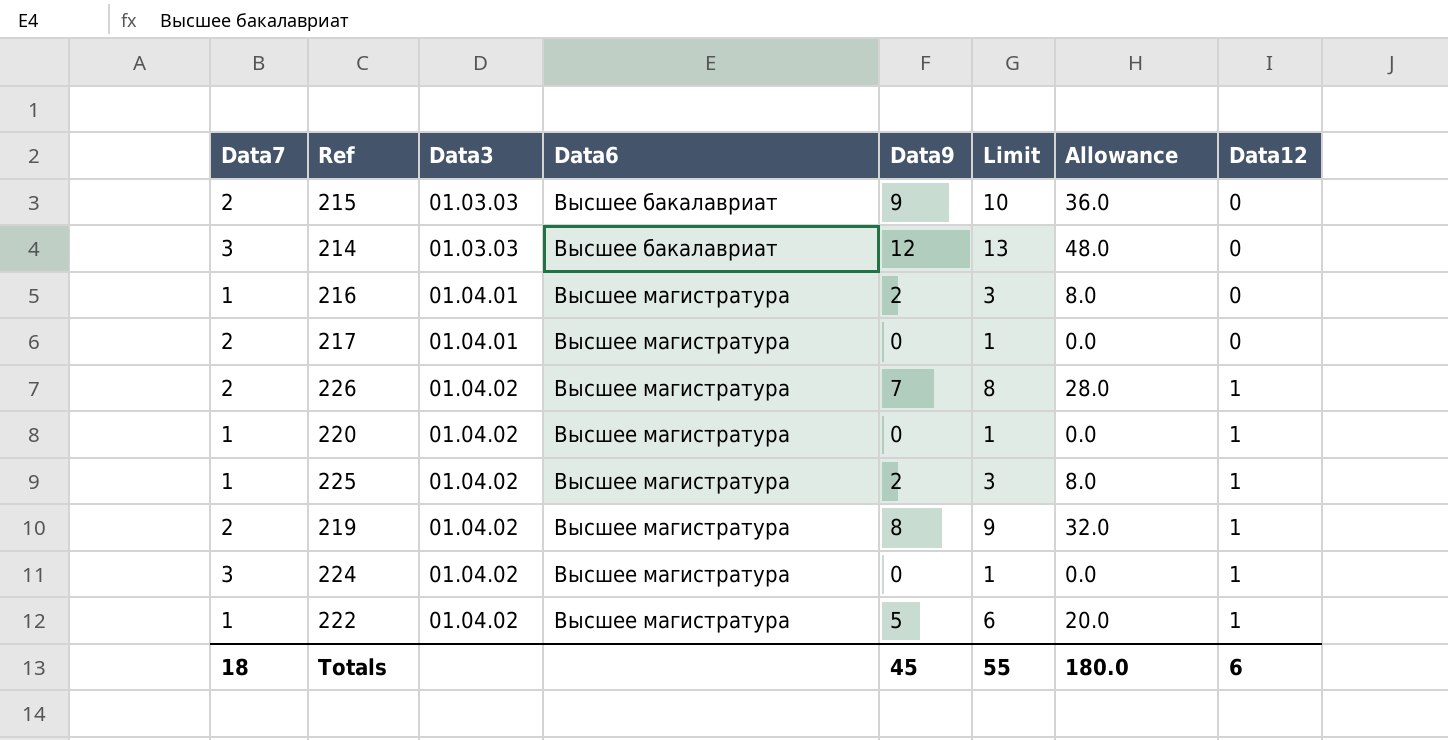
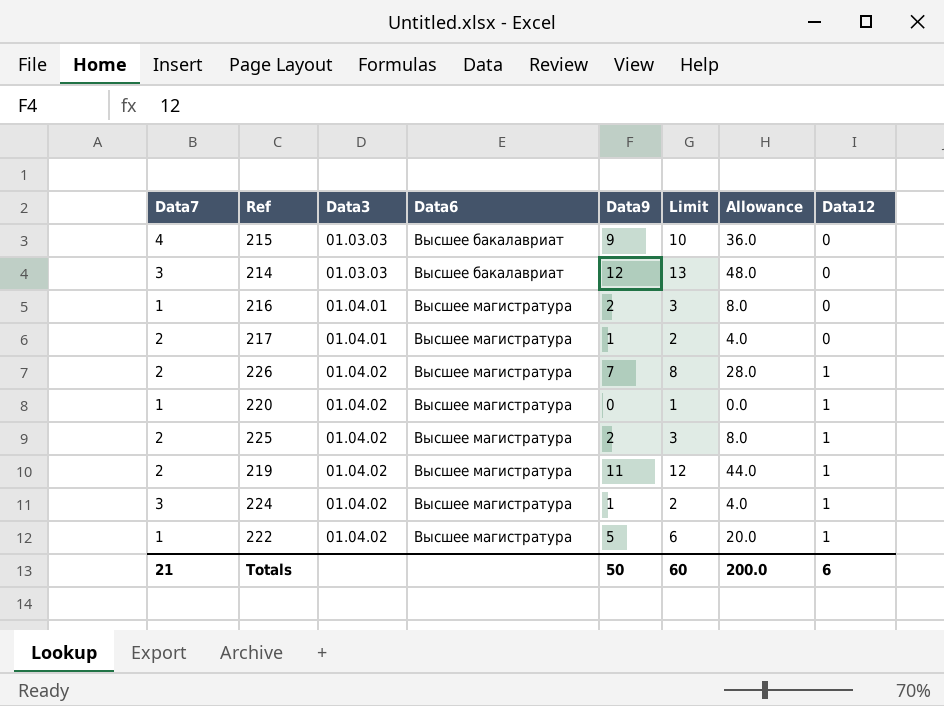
215 | Data7: 2 -> 4
217 | Data9: 0 -> 1
217 | Limit: 1 -> 2
217 | Allowance: 0.0 -> 4.0
225 | Data7: 1 -> 2
219 | Data9: 8 -> 11
219 | Limit: 9 -> 12
219 | Allowance: 32.0 -> 44.0
224 | Data9: 0 -> 1
224 | Limit: 1 -> 2
224 | Allowance: 0.0 -> 4.0
Totals | Data7: 18 -> 21
Totals | Data9: 45 -> 50
Totals | Limit: 55 -> 60
Totals | Allowance: 180.0 -> 200.0

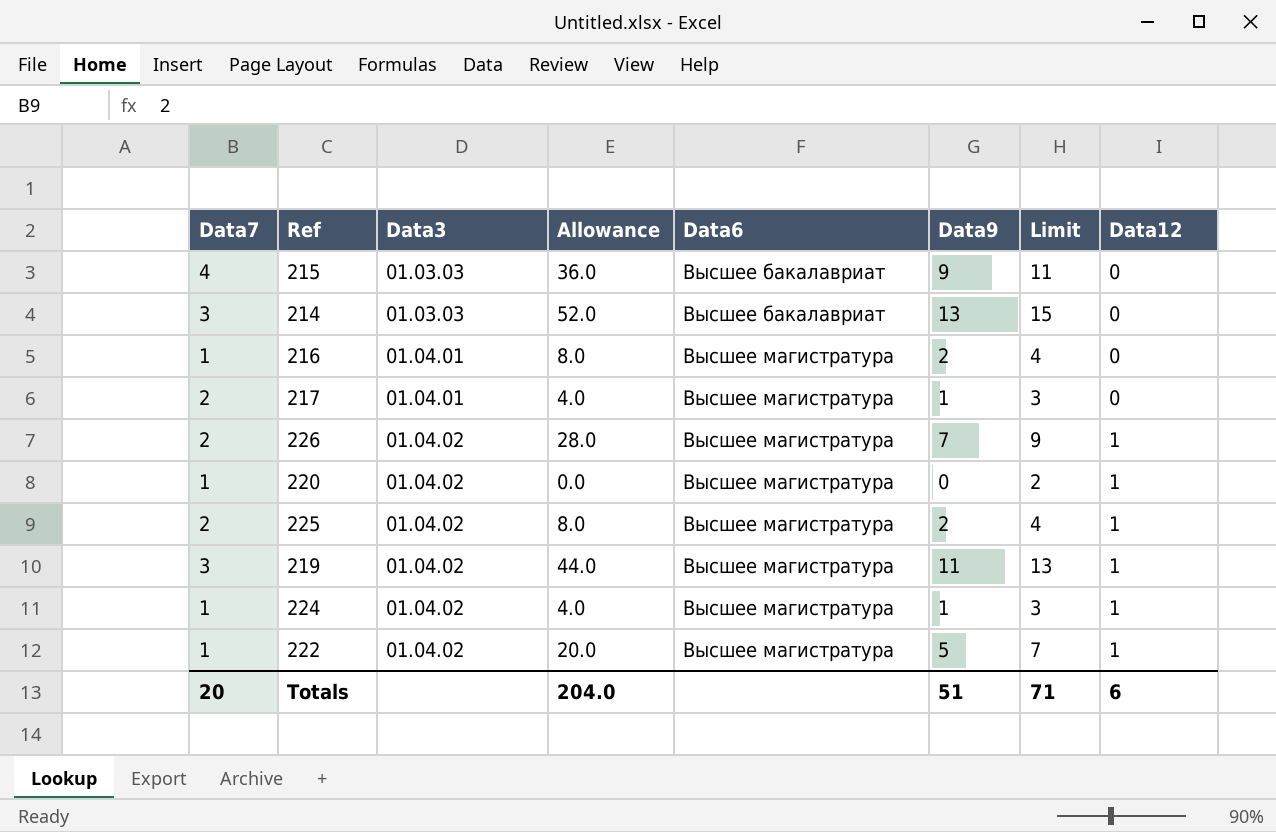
column Allowance | position: 7 -> 4
column Limit | formula: [Data9] + 1 -> [Data9] + 2
214 | Allowance: 48.0 -> 52.0
214 | Data9: 12 -> 13
219 | Data7: 2 -> 3
224 | Data7: 3 -> 1
Totals | Data7: 21 -> 20
Totals | Allowance: 200.0 -> 204.0
Totals | Data9: 50 -> 51
Totals | Limit: 60 -> 71

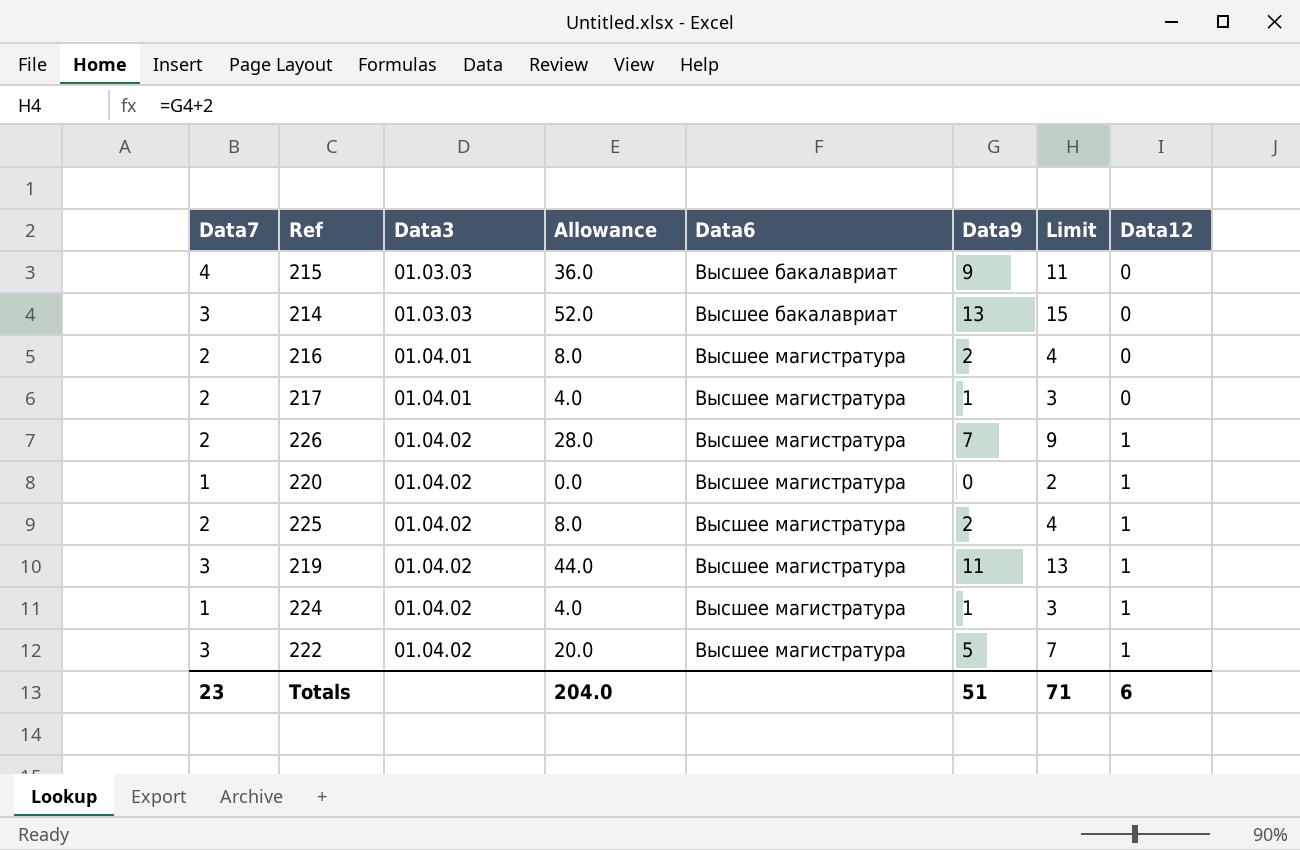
216 | Data7: 1 -> 2
222 | Data7: 1 -> 3
Totals | Data7: 20 -> 23

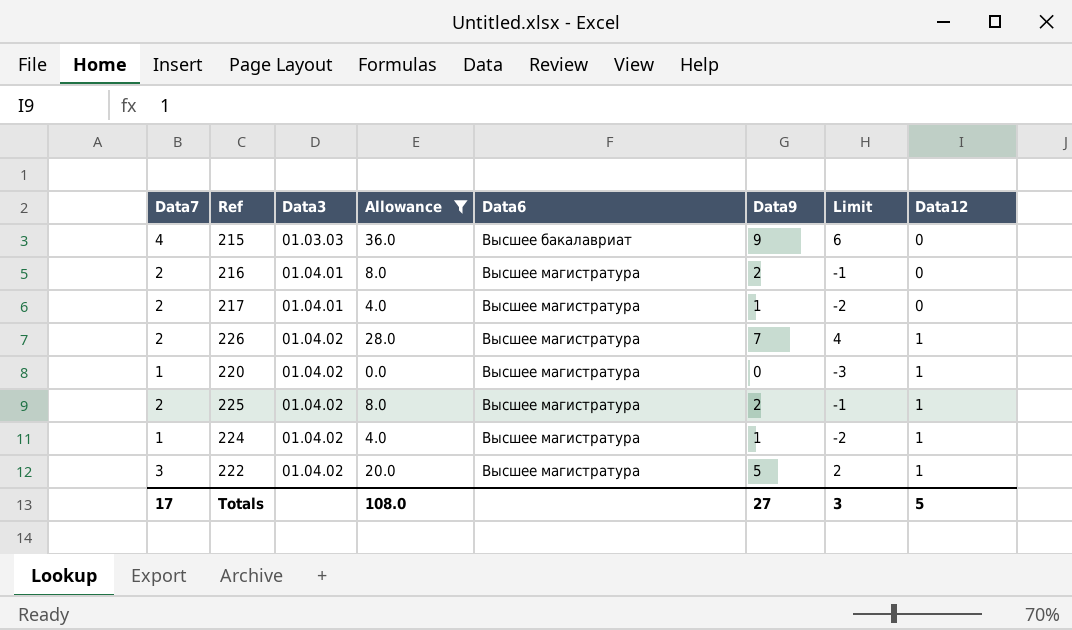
filter: none -> Allowance <= 36.0
column Limit | formula: [Data9] + 2 -> [Data9] - 3
Totals | Data7: 23 -> 17
Totals | Allowance: 204.0 -> 108.0
Totals | Data9: 51 -> 27
Totals | Limit: 71 -> 3
Totals | Data12: 6 -> 5

